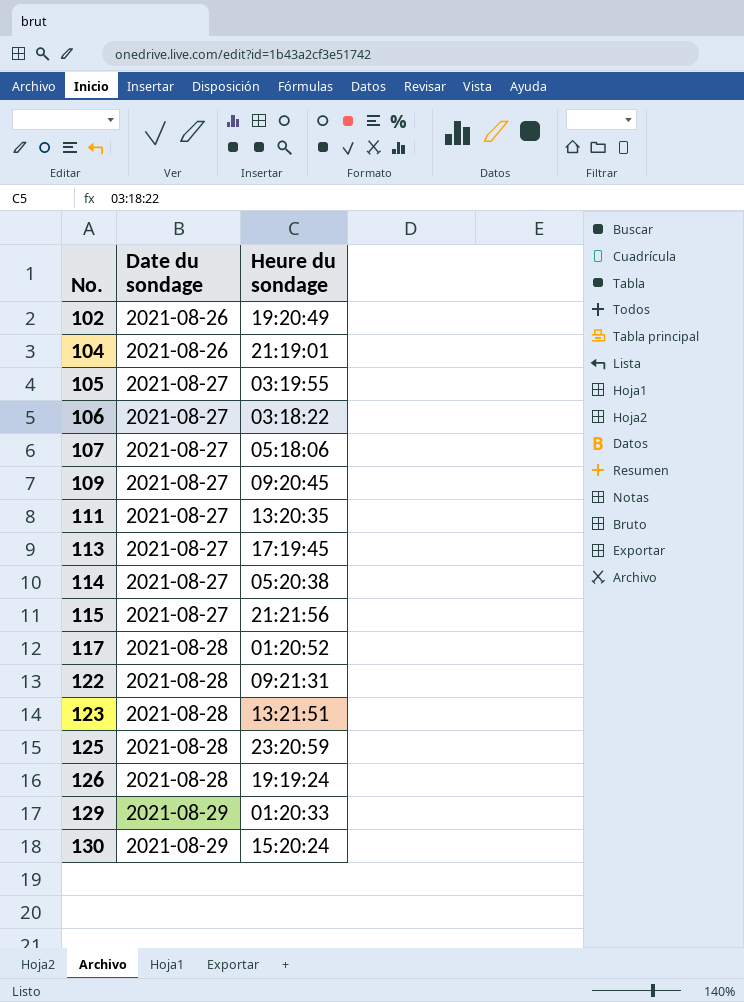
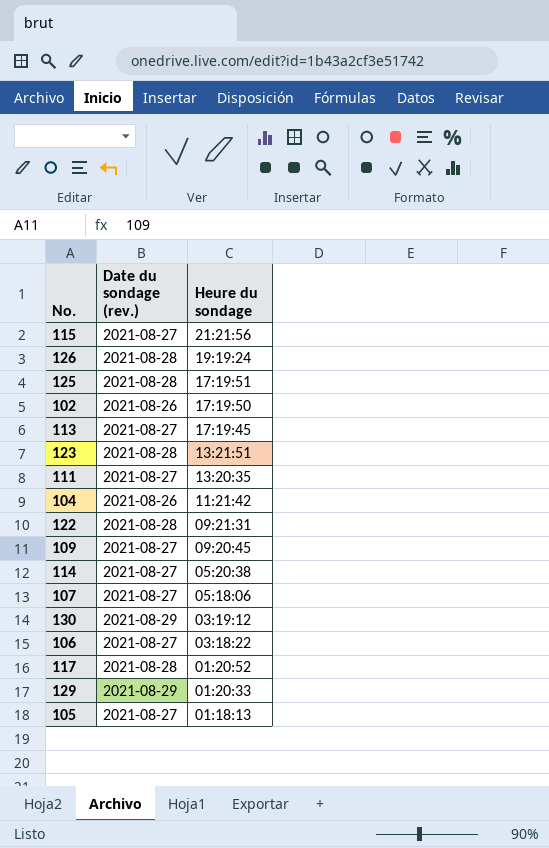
row order: No. ascending -> Heure du sondage descending
column name: Date du sondage -> Date du sondage (rev.)
125 | Heure du sondage: 23:20:59 -> 17:19:51
102 | Heure du sondage: 19:20:49 -> 17:19:50
104 | Heure du sondage: 21:19:01 -> 11:21:42
130 | Heure du sondage: 15:20:24 -> 03:19:12
105 | Heure du sondage: 03:19:55 -> 01:18:13

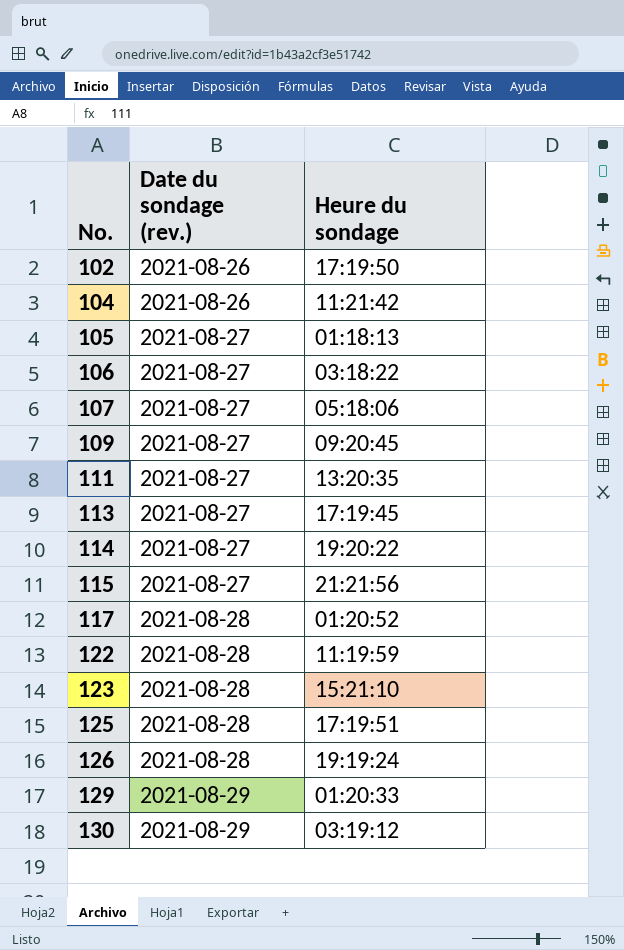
row order: Heure du sondage descending -> No. ascending
114 | Heure du sondage: 05:20:38 -> 19:20:22
122 | Heure du sondage: 09:21:31 -> 11:19:59
123 | Heure du sondage: 13:21:51 -> 15:21:10

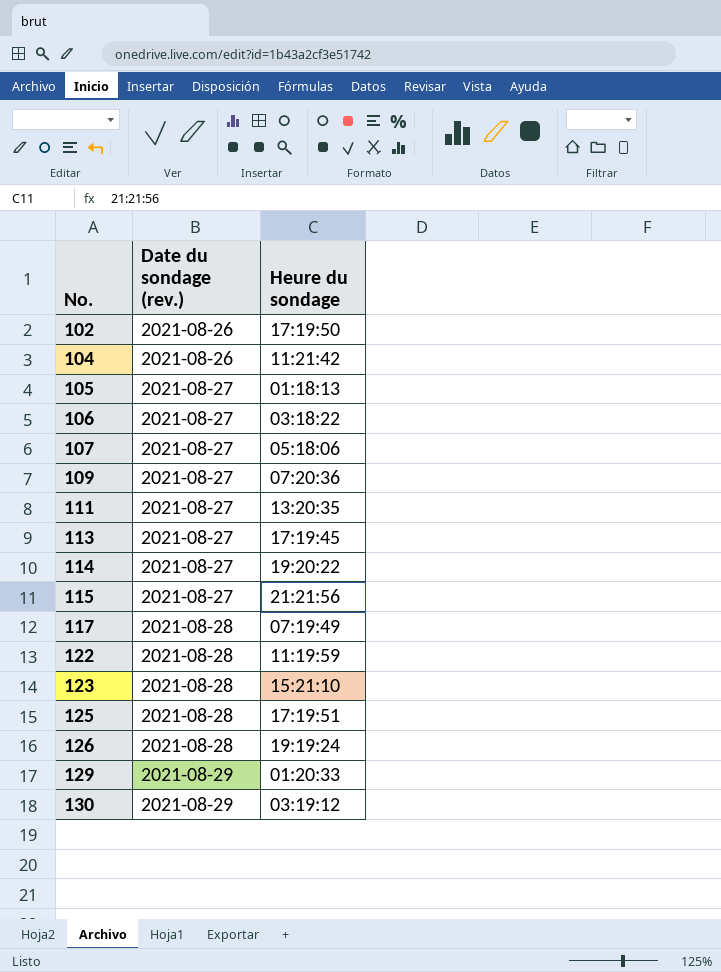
109 | Heure du sondage: 09:20:45 -> 07:20:36
117 | Heure du sondage: 01:20:52 -> 07:19:49

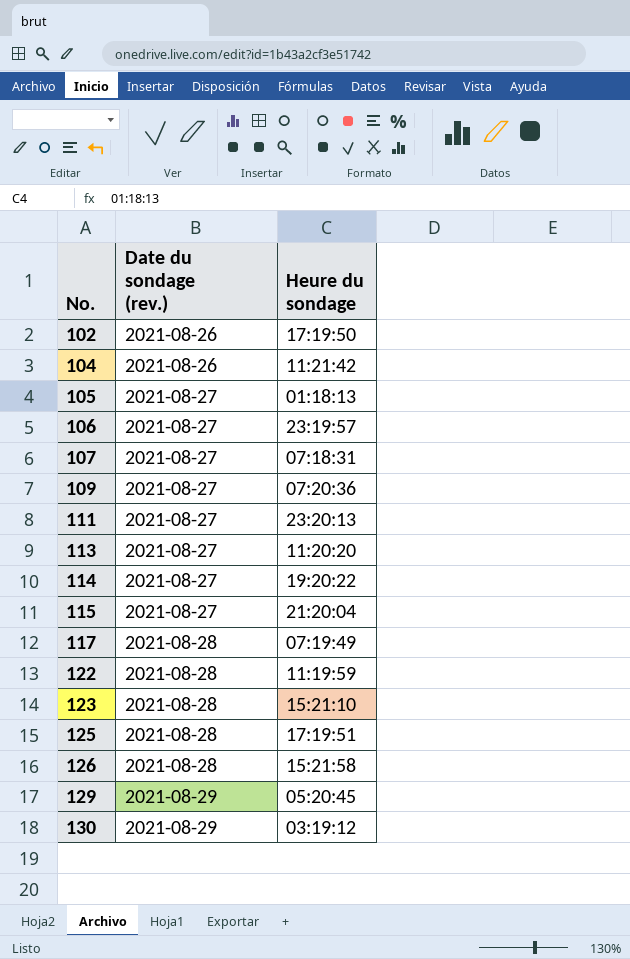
106 | Heure du sondage: 03:18:22 -> 23:19:57
107 | Heure du sondage: 05:18:06 -> 07:18:31
111 | Heure du sondage: 13:20:35 -> 23:20:13
113 | Heure du sondage: 17:19:45 -> 11:20:20
115 | Heure du sondage: 21:21:56 -> 21:20:04
126 | Heure du sondage: 19:19:24 -> 15:21:58
129 | Heure du sondage: 01:20:33 -> 05:20:45

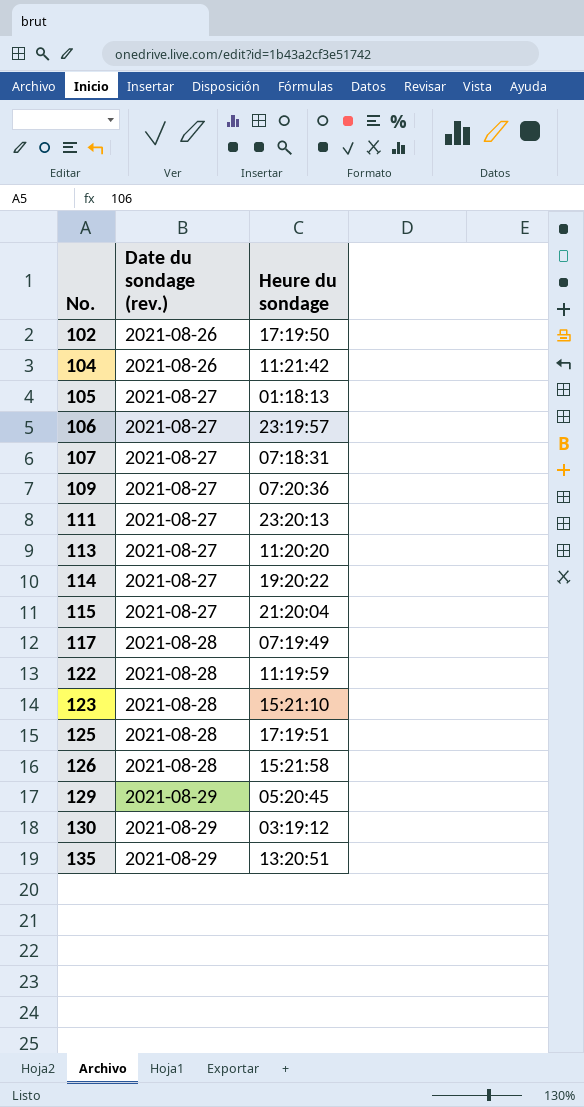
row 135: none -> 2021-08-29 | 13:20:51

